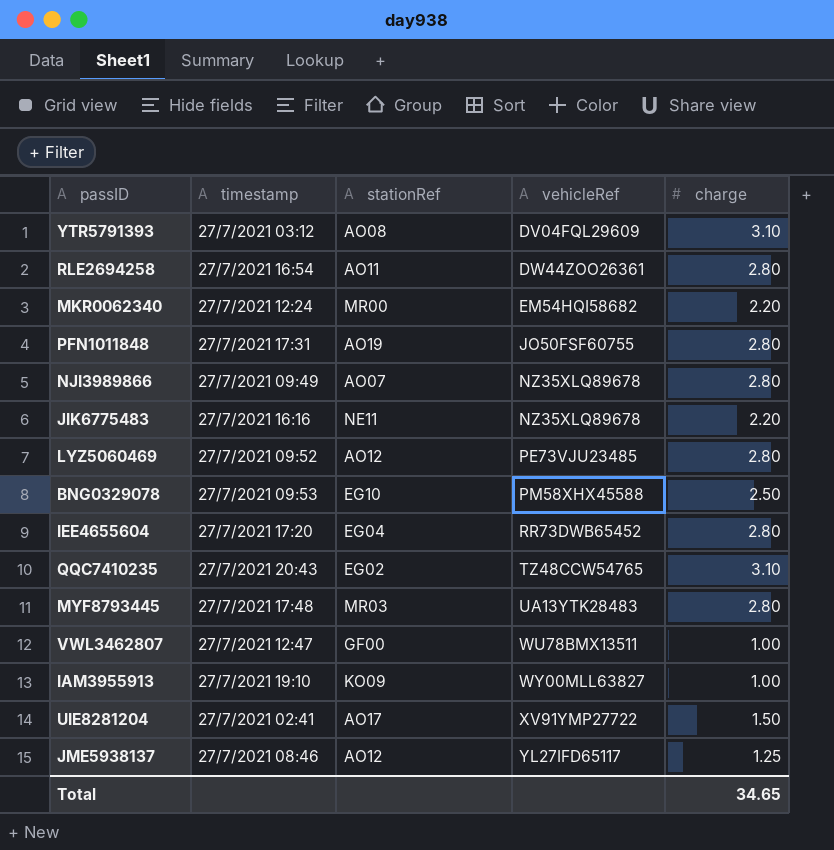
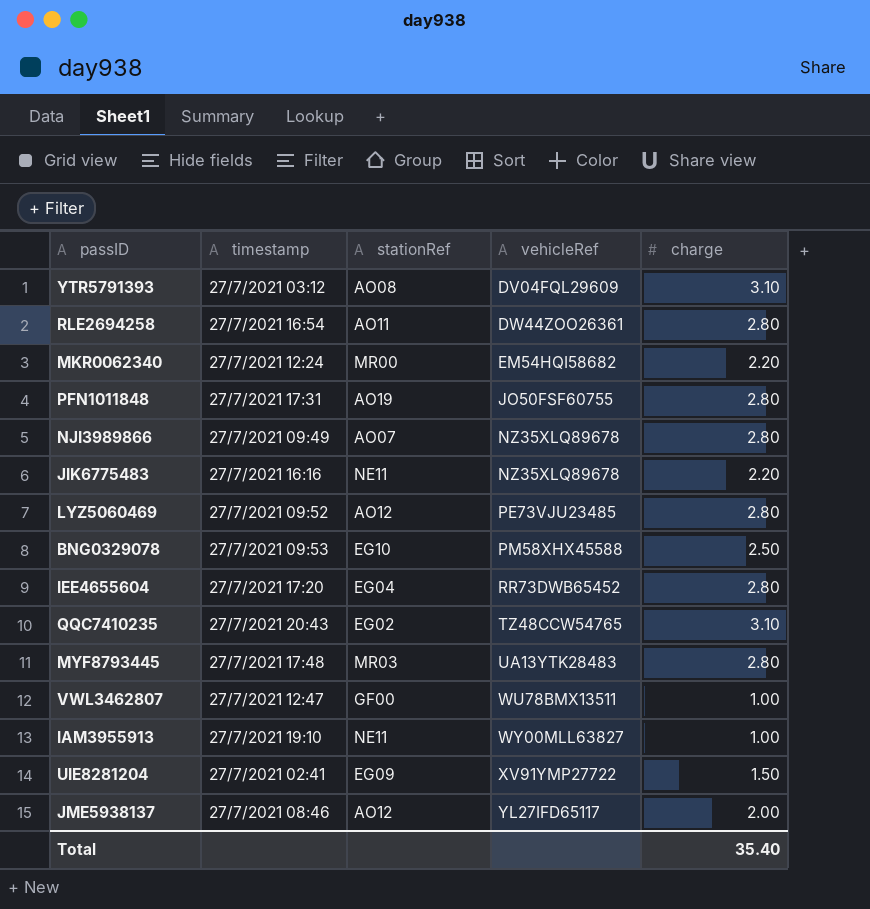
IAM3955913 | stationRef: KO09 -> NE11
UIE8281204 | stationRef: AO17 -> EG09
JME5938137 | charge: 1.25 -> 2.00
Total | charge: 34.65 -> 35.40

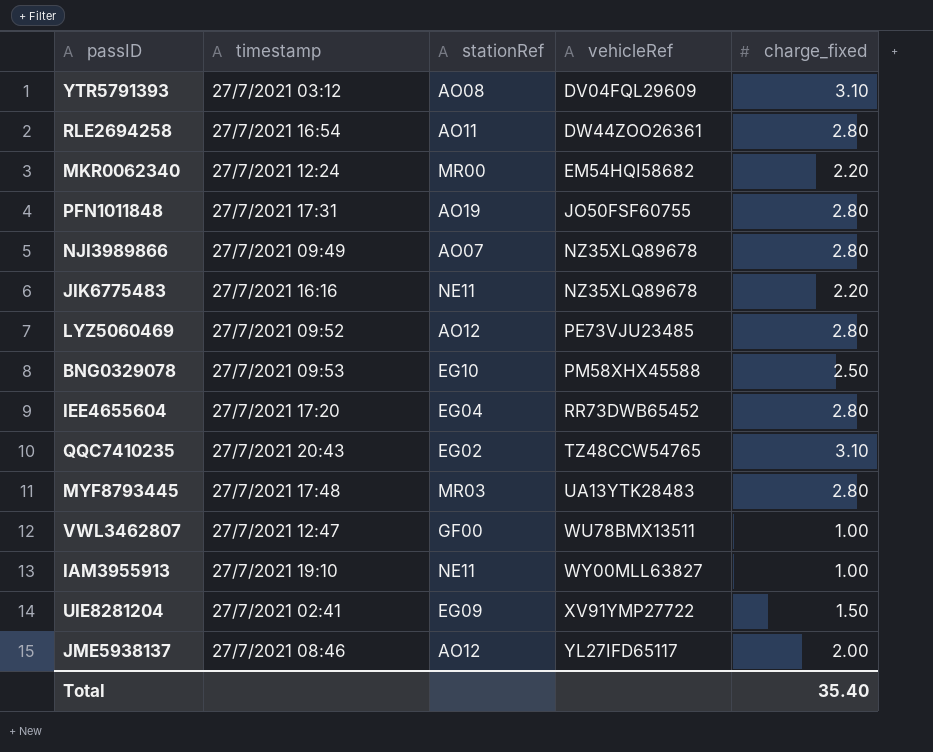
column name: charge -> charge_fixed

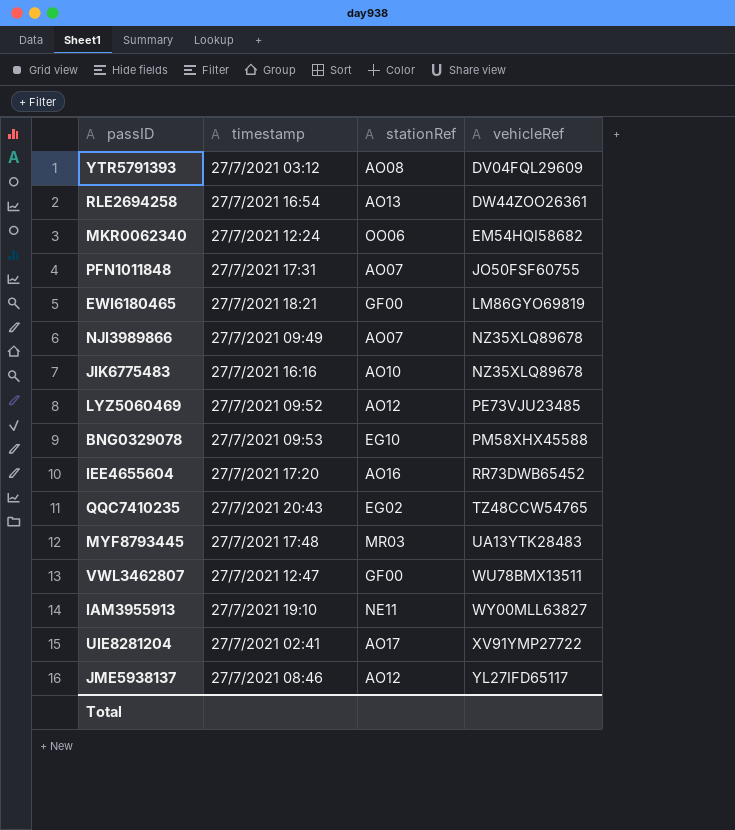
column charge_fixed | position: 5 -> none
RLE2694258 | stationRef: AO11 -> AO13
MKR0062340 | stationRef: MR00 -> OO06
PFN1011848 | stationRef: AO19 -> AO07
row EWI6180465: none -> 27/7/2021 18:21 | GF00 | LM86GYO69819
JIK6775483 | stationRef: NE11 -> AO10
IEE4655604 | stationRef: EG04 -> AO16
UIE8281204 | stationRef: EG09 -> AO17

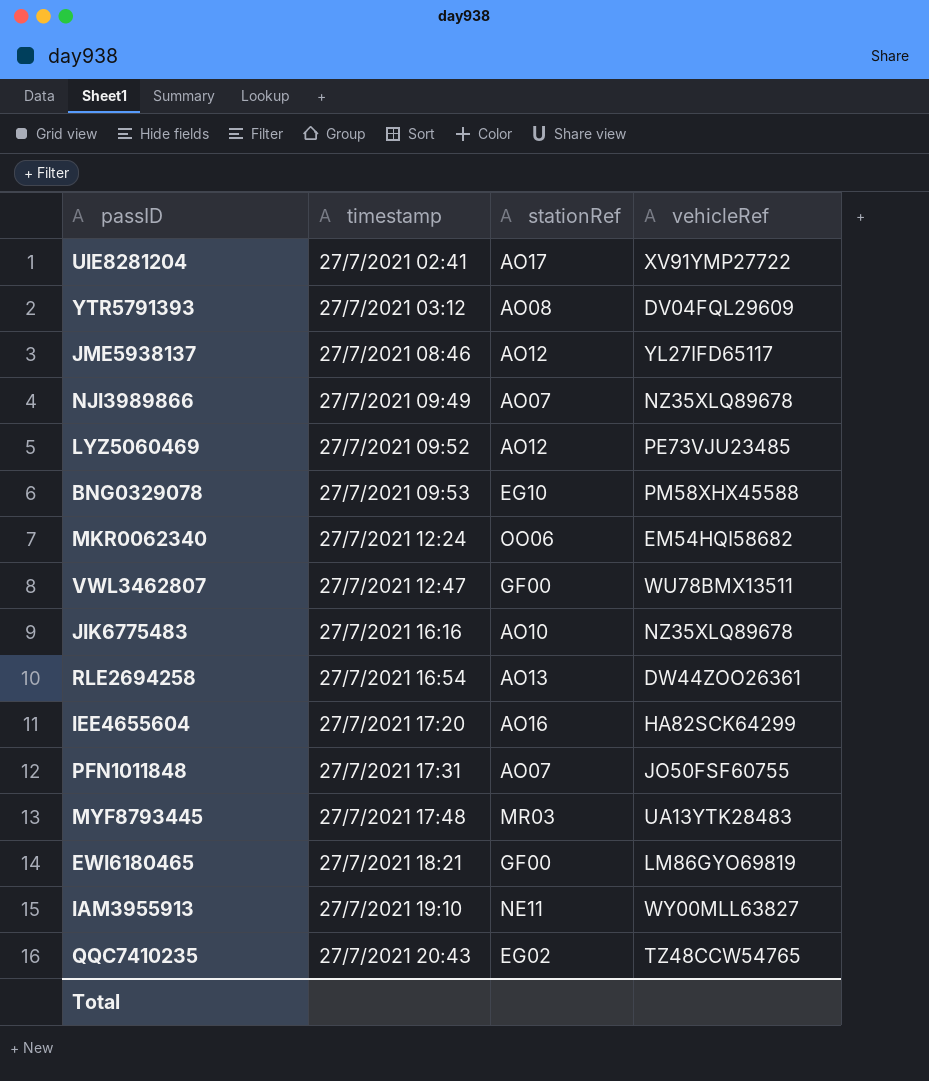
row order: vehicleRef ascending -> timestamp ascending
IEE4655604 | vehicleRef: RR73DWB65452 -> HA82SCK64299

